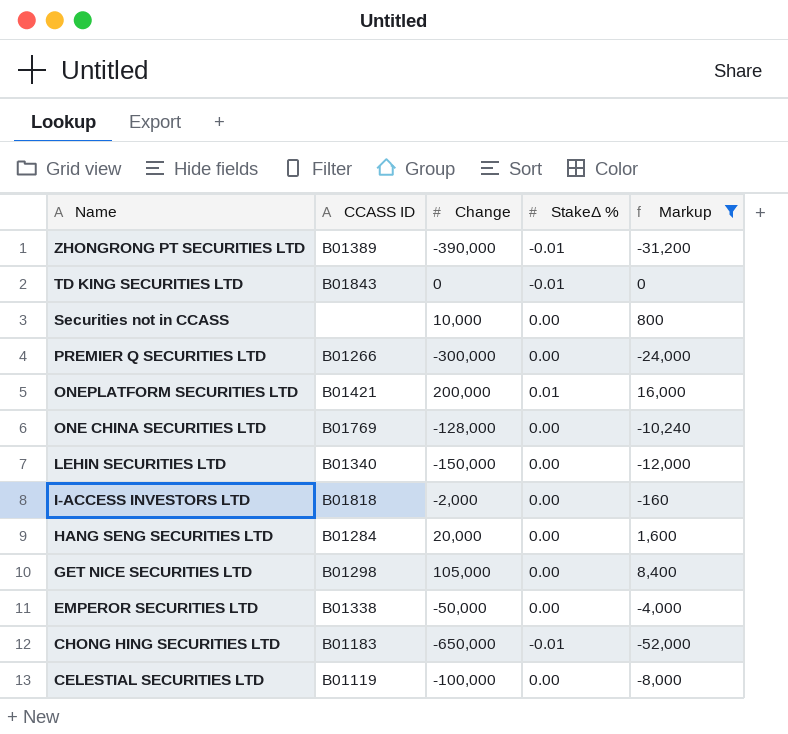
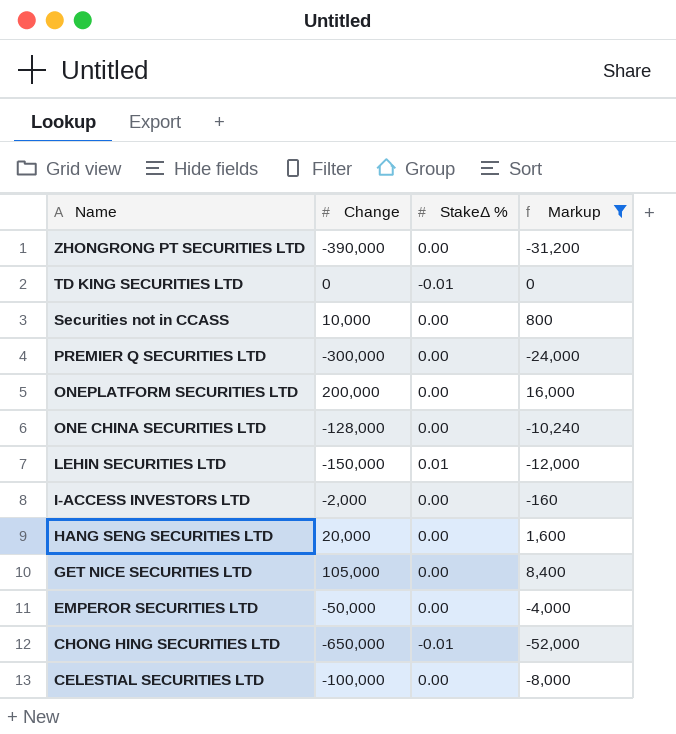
column CCASS ID | position: 2 -> none
ZHONGRONG PT SECURITIES LTD | StakeΔ %: -0.01 -> 0.00
ONEPLATFORM SECURITIES LTD | StakeΔ %: 0.01 -> 0.00
LEHIN SECURITIES LTD | StakeΔ %: 0.00 -> 0.01

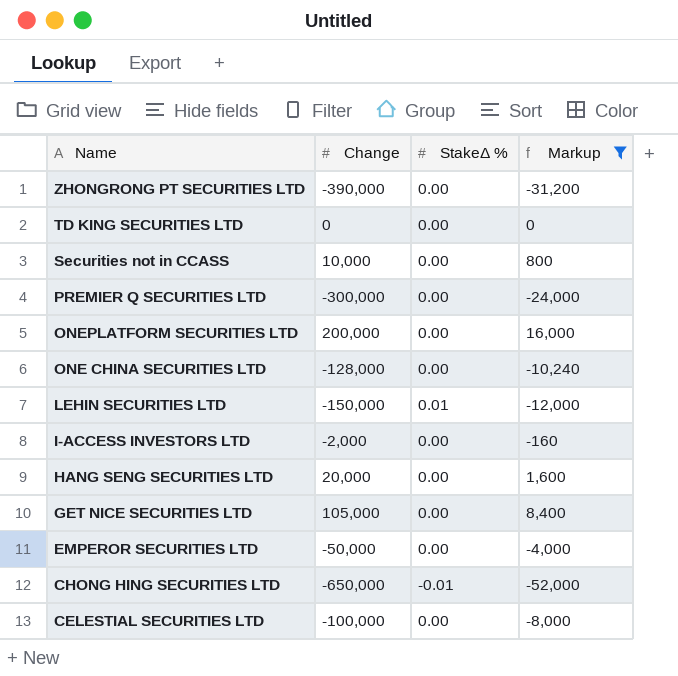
TD KING SECURITIES LTD | StakeΔ %: -0.01 -> 0.00

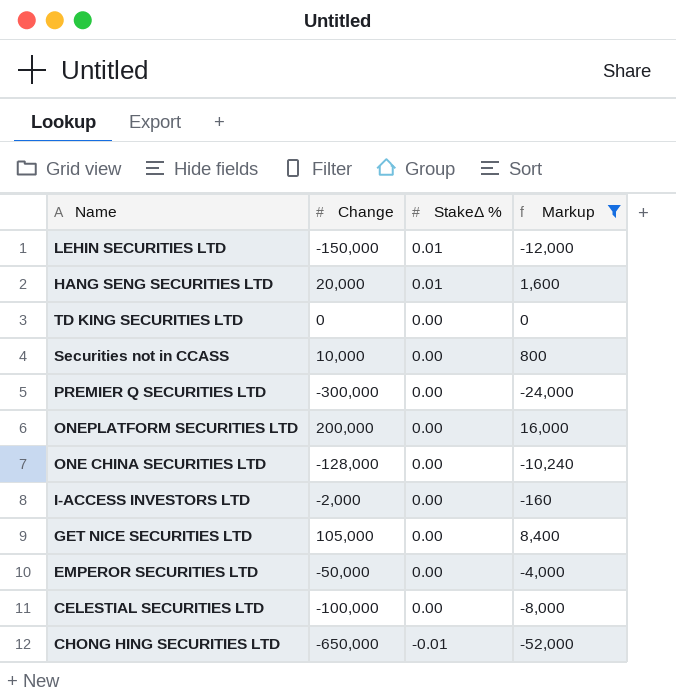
row order: Name descending -> StakeΔ % descending
row ZHONGRONG PT SECURITIES LTD: -390,000 | 0.00 | -31,200 -> none
HANG SENG SECURITIES LTD | StakeΔ %: 0.00 -> 0.01

